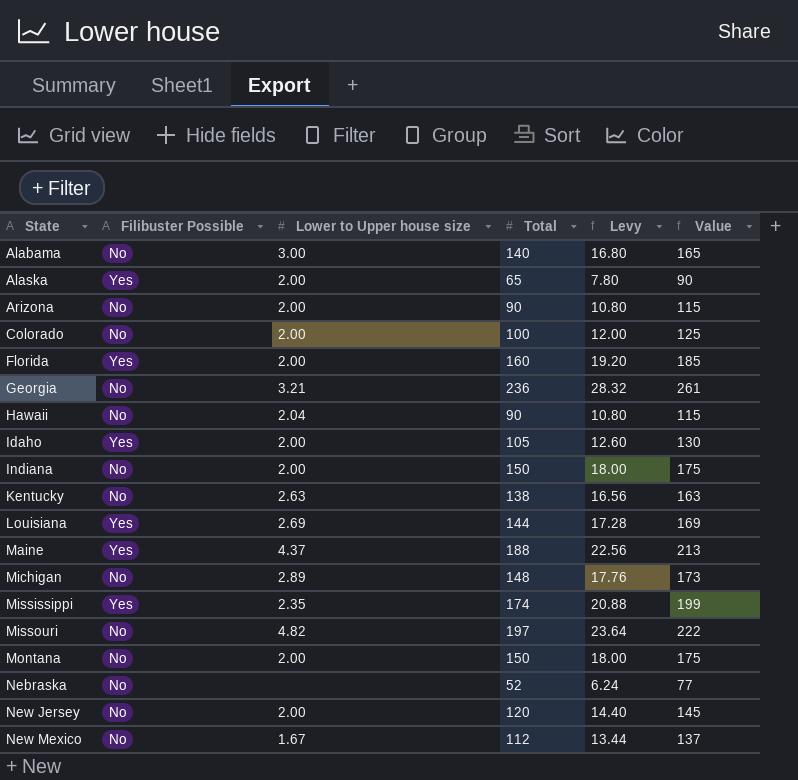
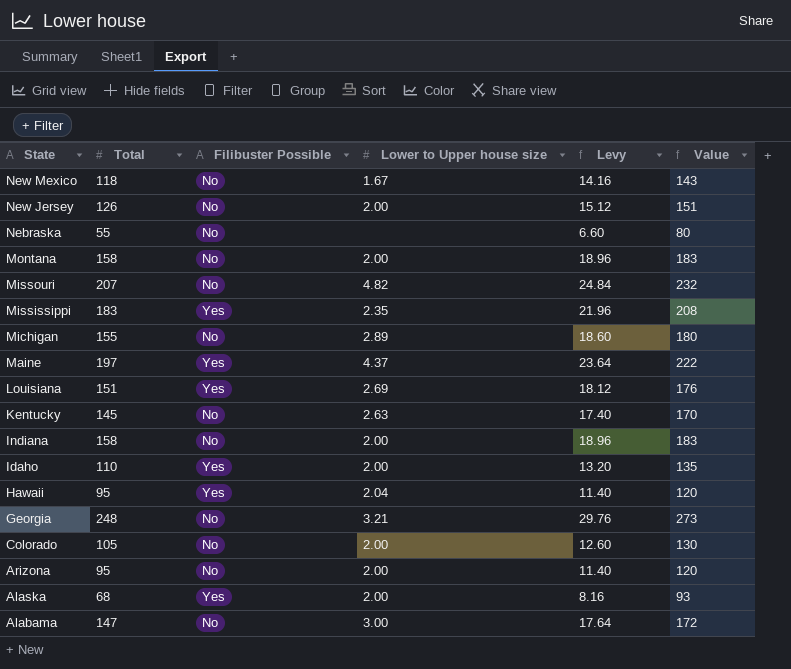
row order: State ascending -> State descending
column Total | position: 4 -> 2
row Florida: Yes | 2.00 | 160 | 19.20 | 185 -> none
New Mexico | Total: 112 -> 118
New Mexico | Levy: 13.44 -> 14.16
New Mexico | Value: 137 -> 143
New Jersey | Total: 120 -> 126
New Jersey | Levy: 14.40 -> 15.12
New Jersey | Value: 145 -> 151
Nebraska | Total: 52 -> 55
Nebraska | Levy: 6.24 -> 6.60
Nebraska | Value: 77 -> 80
Montana | Total: 150 -> 158
Montana | Levy: 18.00 -> 18.96
Montana | Value: 175 -> 183
Missouri | Total: 197 -> 207
Missouri | Levy: 23.64 -> 24.84
Missouri | Value: 222 -> 232
Mississippi | Total: 174 -> 183
Mississippi | Levy: 20.88 -> 21.96
Mississippi | Value: 199 -> 208
Michigan | Total: 148 -> 155
Michigan | Levy: 17.76 -> 18.60
Michigan | Value: 173 -> 180
Maine | Total: 188 -> 197
Maine | Levy: 22.56 -> 23.64
Maine | Value: 213 -> 222
Louisiana | Total: 144 -> 151
Louisiana | Levy: 17.28 -> 18.12
Louisiana | Value: 169 -> 176
Kentucky | Total: 138 -> 145
Kentucky | Levy: 16.56 -> 17.40
Kentucky | Value: 163 -> 170
Indiana | Total: 150 -> 158
Indiana | Levy: 18.00 -> 18.96
Indiana | Value: 175 -> 183
Idaho | Total: 105 -> 110
Idaho | Levy: 12.60 -> 13.20
Idaho | Value: 130 -> 135
Hawaii | Total: 90 -> 95
Hawaii | Filibuster Possible: No -> Yes
Hawaii | Levy: 10.80 -> 11.40
Hawaii | Value: 115 -> 120
Georgia | Total: 236 -> 248
Georgia | Levy: 28.32 -> 29.76
Georgia | Value: 261 -> 273
Colorado | Total: 100 -> 105
Colorado | Levy: 12.00 -> 12.60
Colorado | Value: 125 -> 130
Arizona | Total: 90 -> 95
Arizona | Levy: 10.80 -> 11.40
Arizona | Value: 115 -> 120
Alaska | Total: 65 -> 68
Alaska | Levy: 7.80 -> 8.16
Alaska | Value: 90 -> 93
Alabama | Total: 140 -> 147
Alabama | Levy: 16.80 -> 17.64
Alabama | Value: 165 -> 172

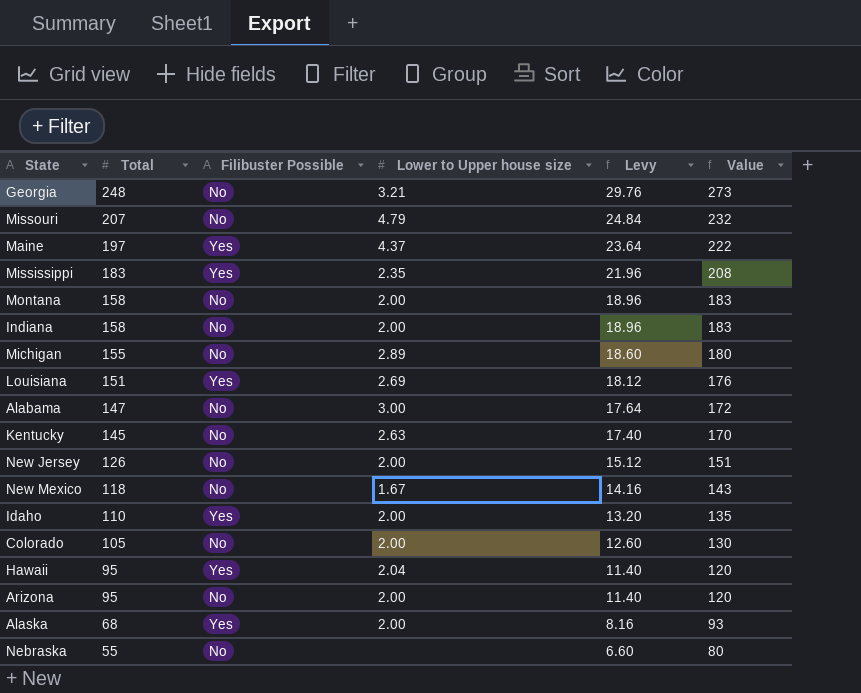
row order: State descending -> Total descending
Missouri | Lower to Upper house size: 4.82 -> 4.79

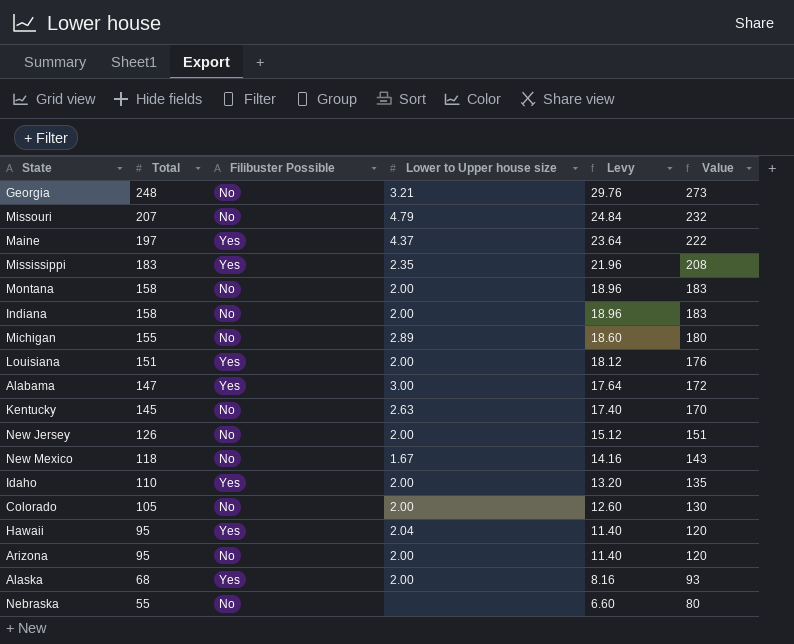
Louisiana | Lower to Upper house size: 2.69 -> 2.00
Alabama | Filibuster Possible: No -> Yes

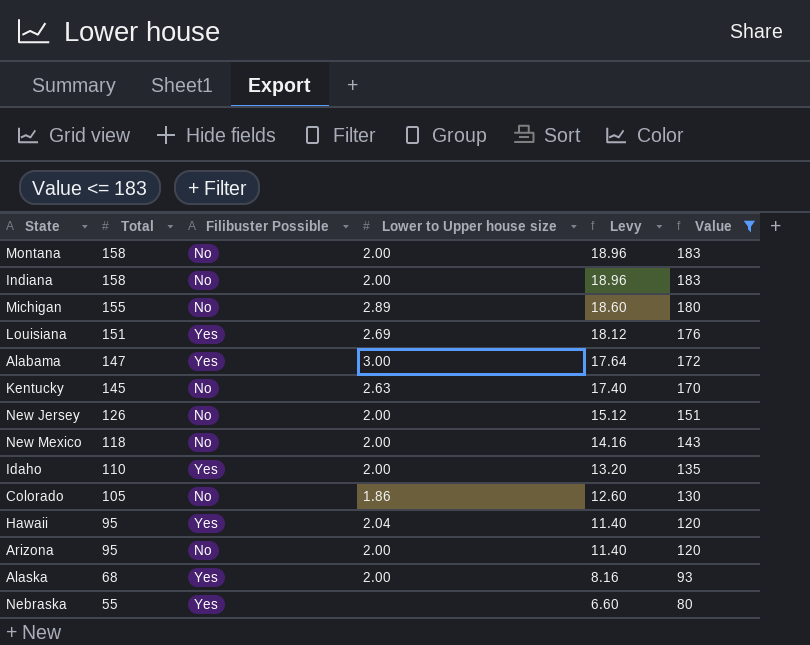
filter: none -> Value <= 183
Louisiana | Lower to Upper house size: 2.00 -> 2.69
New Mexico | Lower to Upper house size: 1.67 -> 2.00
Colorado | Lower to Upper house size: 2.00 -> 1.86
Nebraska | Filibuster Possible: No -> Yes

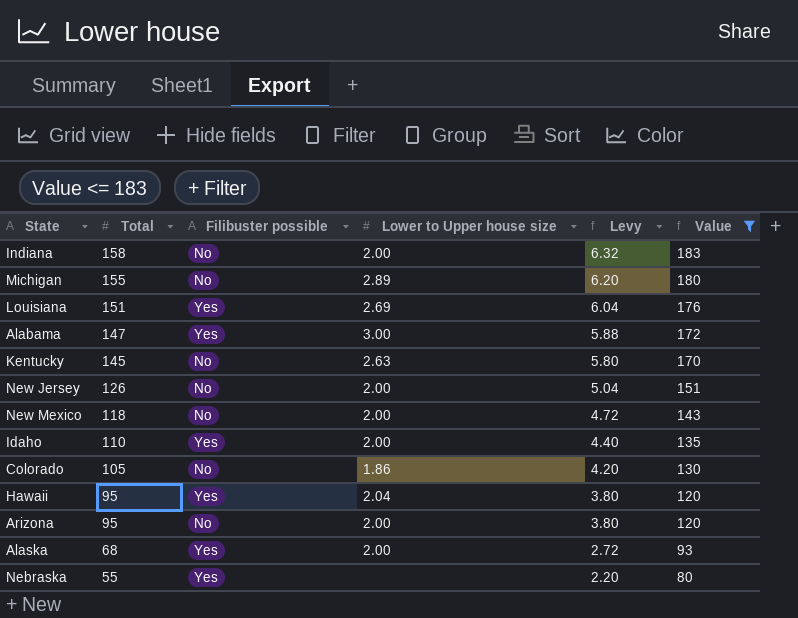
column name: Filibuster Possible -> Filibuster possible
column Levy | formula: [Total] * 0.12 -> [Total] * 0.04
row Montana: 158 | No | 2.00 | 18.96 | 183 -> none

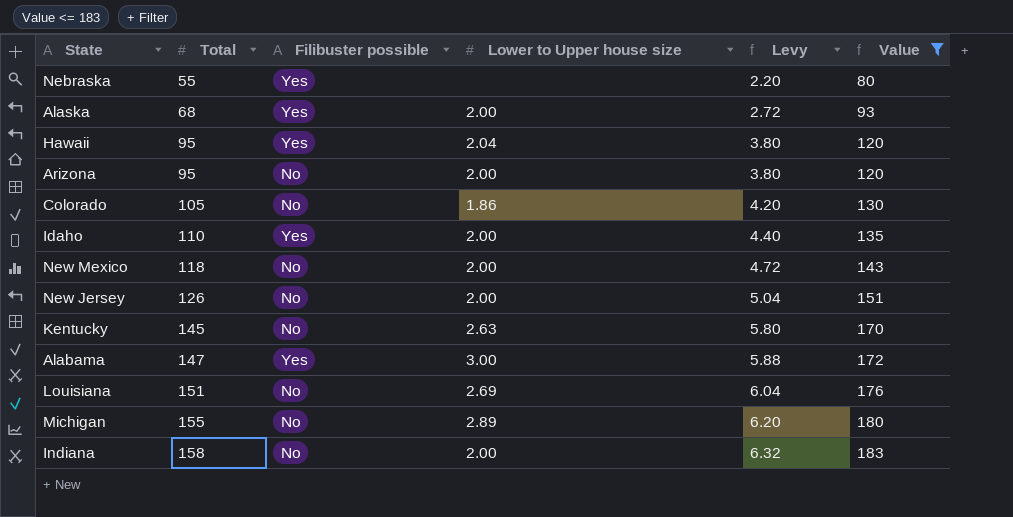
row order: Total descending -> Total ascending
Louisiana | Filibuster possible: Yes -> No

